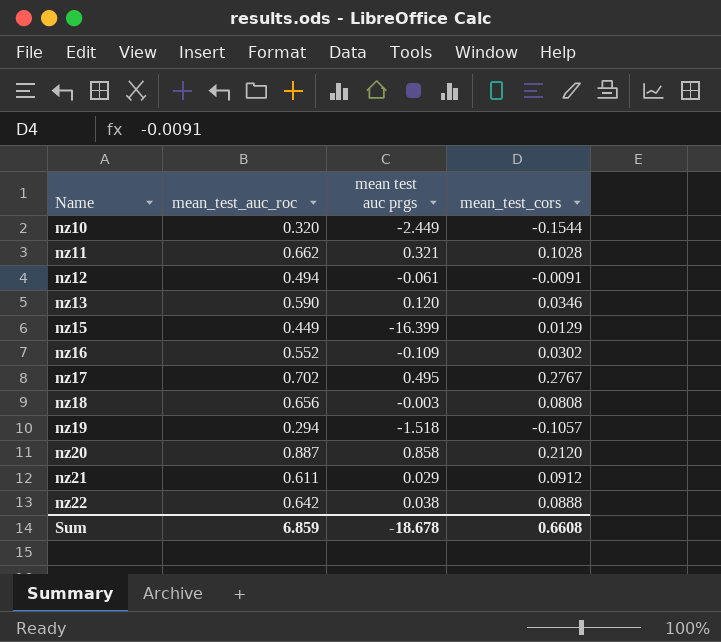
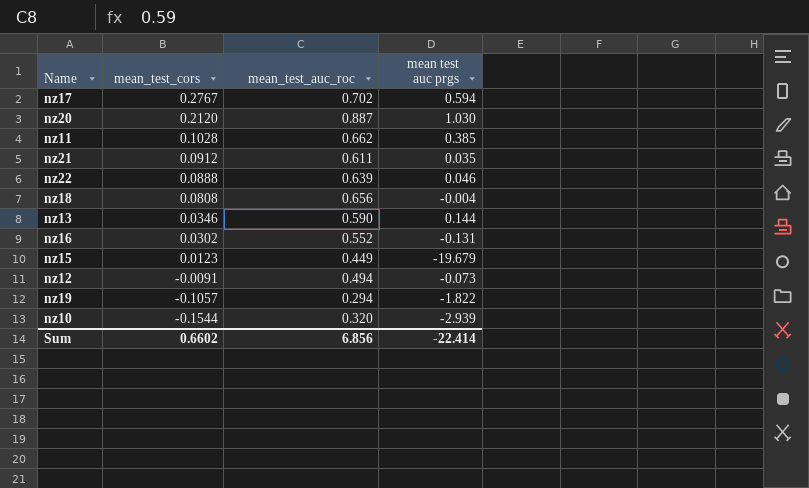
row order: Name ascending -> mean_test_cors descending
column mean_test_cors | position: 4 -> 2
nz17 | mean test auc prgs: 0.495 -> 0.594
nz20 | mean test auc prgs: 0.858 -> 1.030
nz11 | mean test auc prgs: 0.321 -> 0.385
nz21 | mean test auc prgs: 0.029 -> 0.035
nz22 | mean_test_auc_roc: 0.642 -> 0.639
nz22 | mean test auc prgs: 0.038 -> 0.046
nz18 | mean test auc prgs: -0.003 -> -0.004
nz13 | mean test auc prgs: 0.120 -> 0.144
nz16 | mean test auc prgs: -0.109 -> -0.131
nz15 | mean_test_cors: 0.0129 -> 0.0123
nz15 | mean test auc prgs: -16.399 -> -19.679
nz12 | mean test auc prgs: -0.061 -> -0.073
nz19 | mean test auc prgs: -1.518 -> -1.822
nz10 | mean test auc prgs: -2.449 -> -2.939
Sum | mean_test_cors: 0.6608 -> 0.6602
Sum | mean_test_auc_roc: 6.859 -> 6.856
Sum | mean test auc prgs: -18.678 -> -22.414

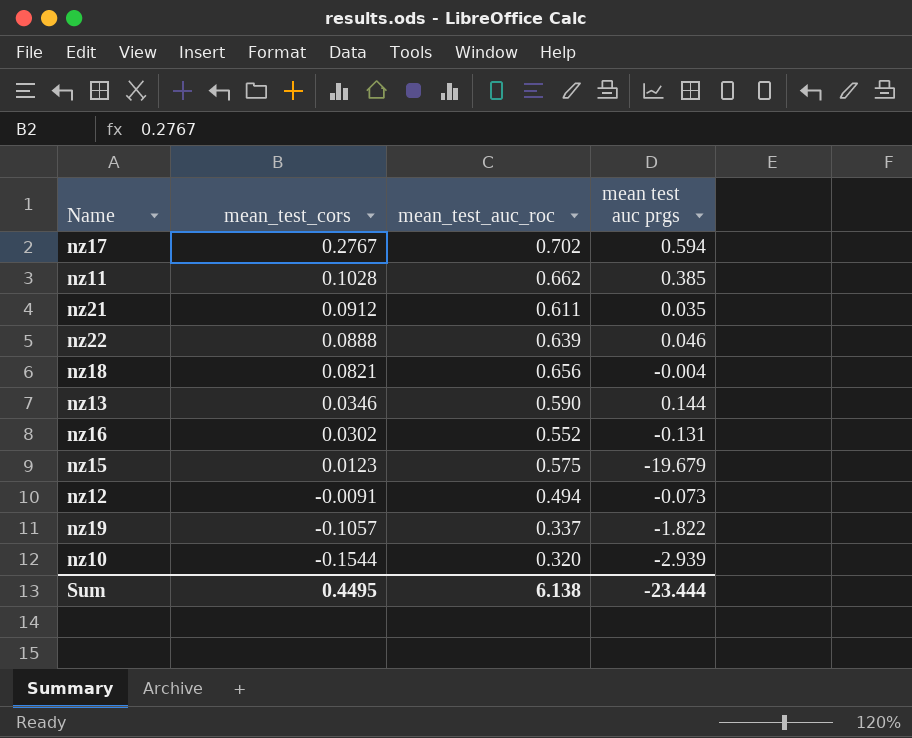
row nz20: 0.2120 | 0.887 | 1.030 -> none
nz18 | mean_test_cors: 0.0808 -> 0.0821
nz15 | mean_test_auc_roc: 0.449 -> 0.575
nz19 | mean_test_auc_roc: 0.294 -> 0.337
Sum | mean_test_cors: 0.6602 -> 0.4495
Sum | mean_test_auc_roc: 6.856 -> 6.138
Sum | mean test auc prgs: -22.414 -> -23.444

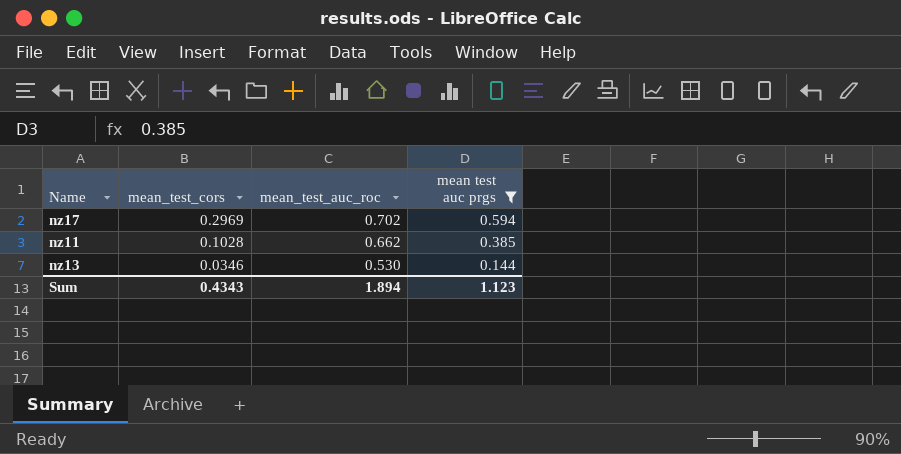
filter: none -> mean test auc prgs >= 0.144
nz17 | mean_test_cors: 0.2767 -> 0.2969
nz13 | mean_test_auc_roc: 0.590 -> 0.530
Sum | mean_test_cors: 0.4495 -> 0.4343
Sum | mean_test_auc_roc: 6.138 -> 1.894
Sum | mean test auc prgs: -23.444 -> 1.123

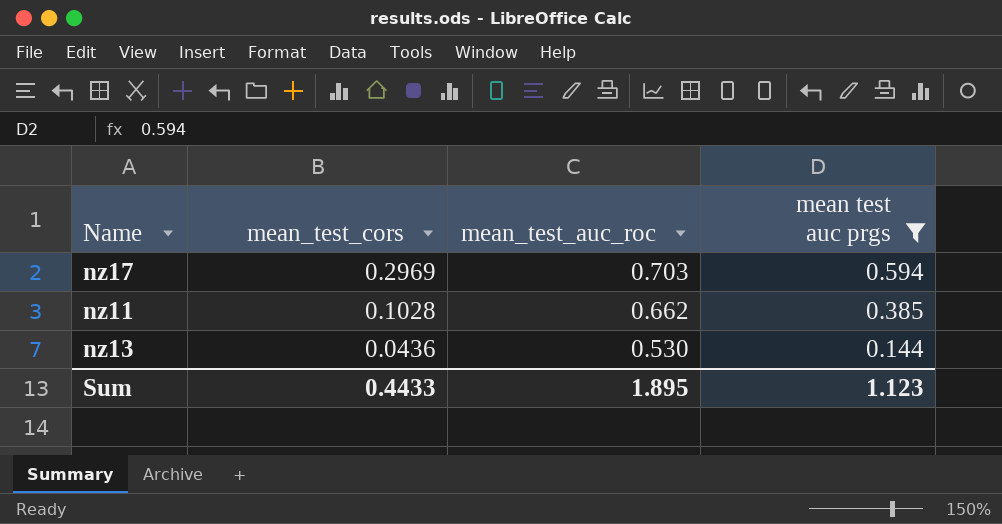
nz17 | mean_test_auc_roc: 0.702 -> 0.703
nz13 | mean_test_cors: 0.0346 -> 0.0436
Sum | mean_test_cors: 0.4343 -> 0.4433
Sum | mean_test_auc_roc: 1.894 -> 1.895

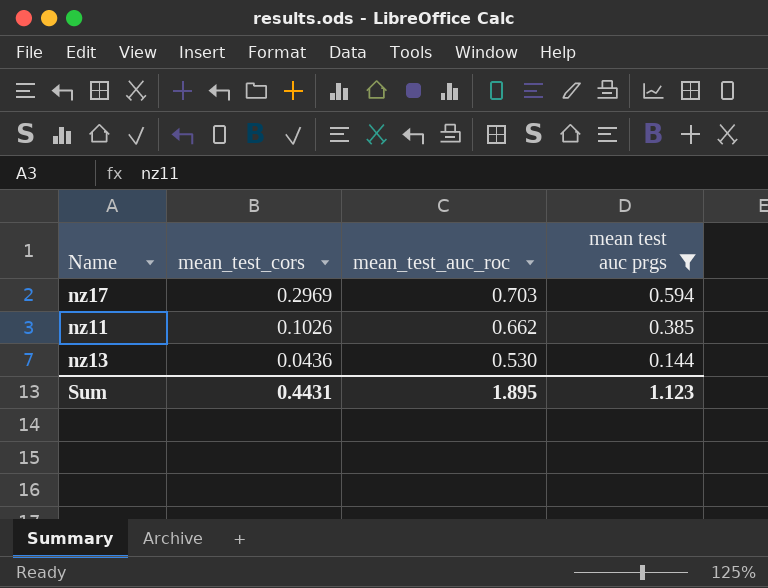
nz11 | mean_test_cors: 0.1028 -> 0.1026
Sum | mean_test_cors: 0.4433 -> 0.4431

